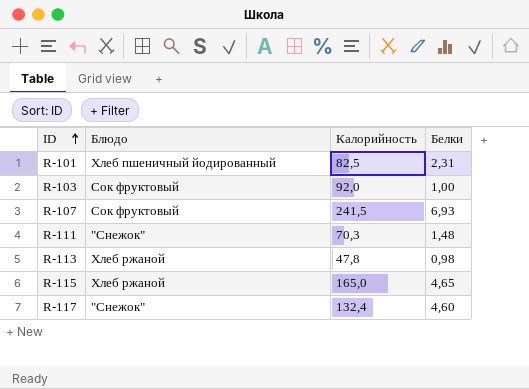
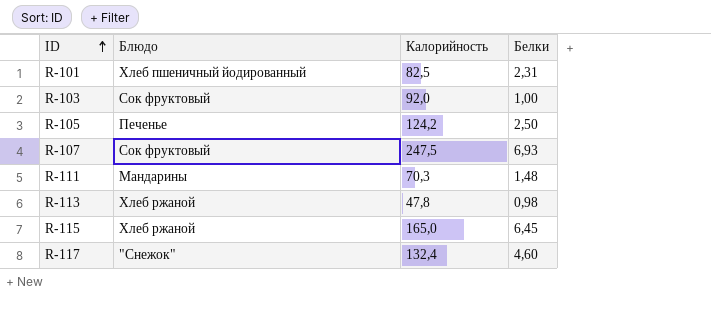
row R-105: none -> Печенье | 124,2 | 2,50
R-107 | Калорийность: 241,5 -> 247,5
R-111 | Блюдо: "Снежок" -> Мандарины
R-115 | Белки: 4,65 -> 6,45

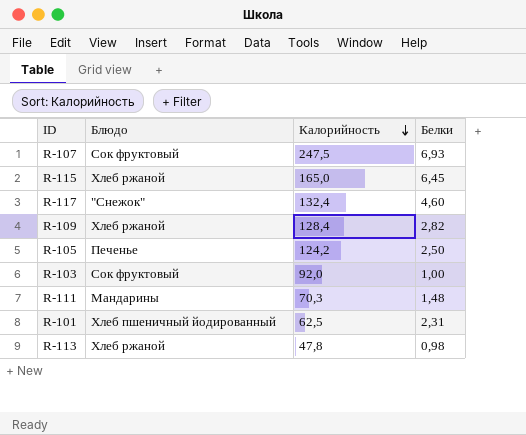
row order: ID ascending -> Калорийность descending
row R-109: none -> Хлеб ржаной | 128,4 | 2,82
R-101 | Калорийность: 82,5 -> 62,5

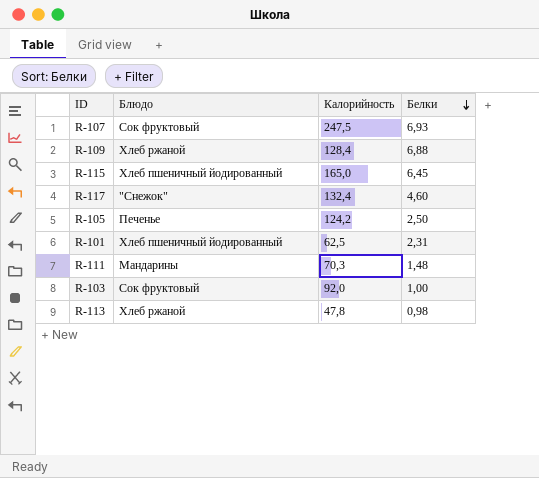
row order: Калорийность descending -> Белки descending
R-109 | Белки: 2,82 -> 6,88
R-115 | Блюдо: Хлеб ржаной -> Хлеб пшеничный йодированный

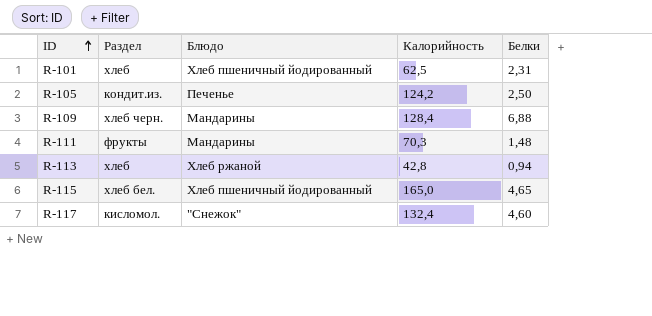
row order: Белки descending -> ID ascending
column Раздел | position: none -> 2
row R-107: Сок фруктовый | 247,5 | 6,93 -> none
row R-103: Сок фруктовый | 92,0 | 1,00 -> none
R-109 | Блюдо: Хлеб ржаной -> Мандарины
R-113 | Калорийность: 47,8 -> 42,8
R-113 | Белки: 0,98 -> 0,94
R-115 | Белки: 6,45 -> 4,65

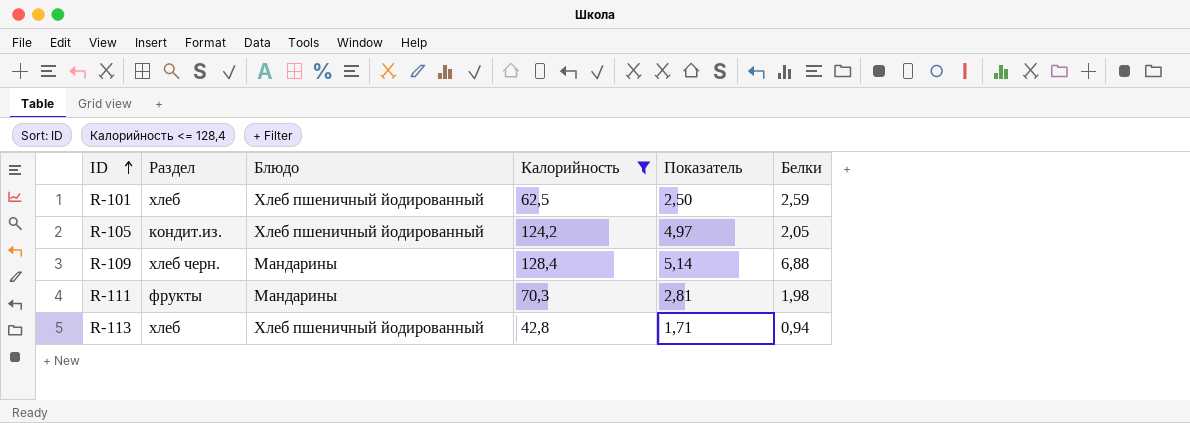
filter: none -> Калорийность <= 128,4
column Показатель | formula: none -> [Калорийность] * 0,04
R-101 | Белки: 2,31 -> 2,59
R-105 | Блюдо: Печенье -> Хлеб пшеничный йодированный
R-105 | Белки: 2,50 -> 2,05
R-111 | Белки: 1,48 -> 1,98
R-113 | Блюдо: Хлеб ржаной -> Хлеб пшеничный йодированный

